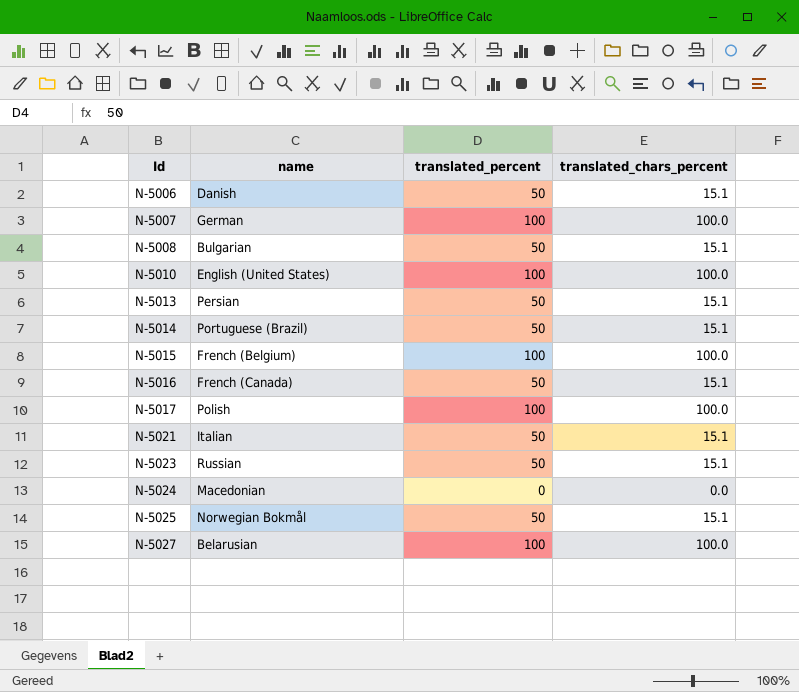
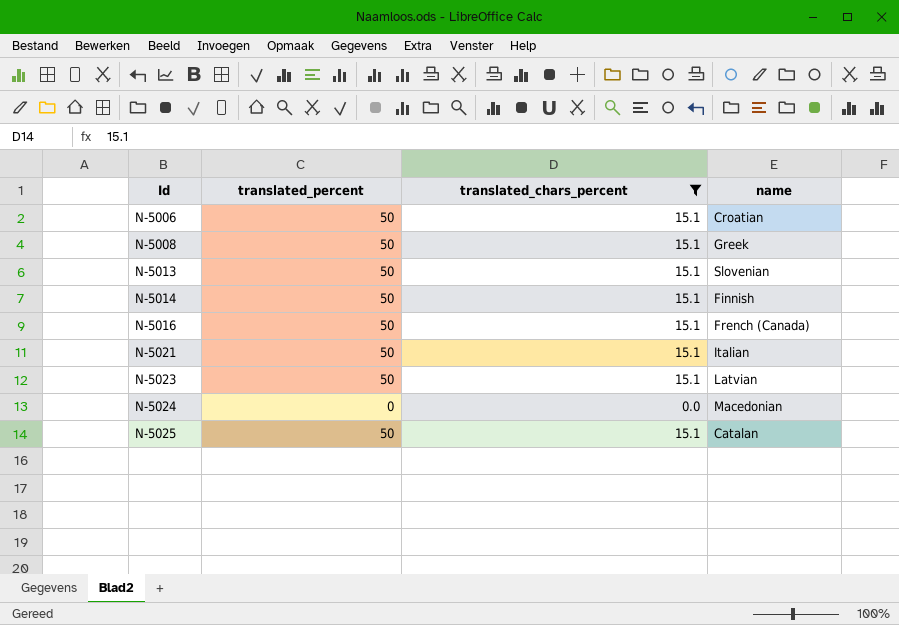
filter: none -> translated_chars_percent != 100.0
column name | position: 2 -> 4
N-5006 | name: Danish -> Croatian
N-5008 | name: Bulgarian -> Greek
N-5013 | name: Persian -> Slovenian
N-5014 | name: Portuguese (Brazil) -> Finnish
N-5023 | name: Russian -> Latvian
N-5025 | name: Norwegian Bokmål -> Catalan

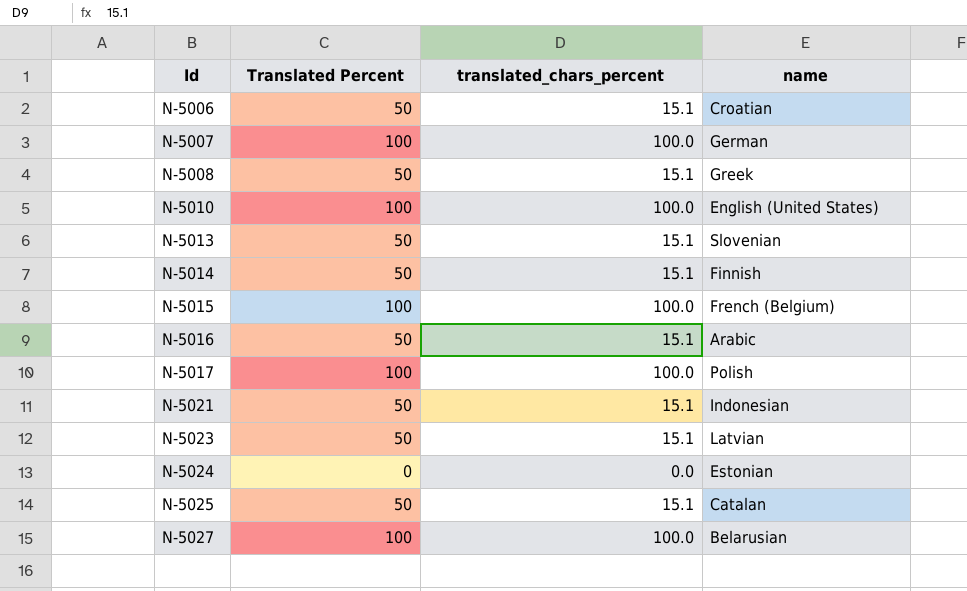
filter: translated_chars_percent != 100.0 -> none
column name: translated_percent -> Translated Percent
N-5016 | name: French (Canada) -> Arabic
N-5021 | name: Italian -> Indonesian
N-5024 | name: Macedonian -> Estonian

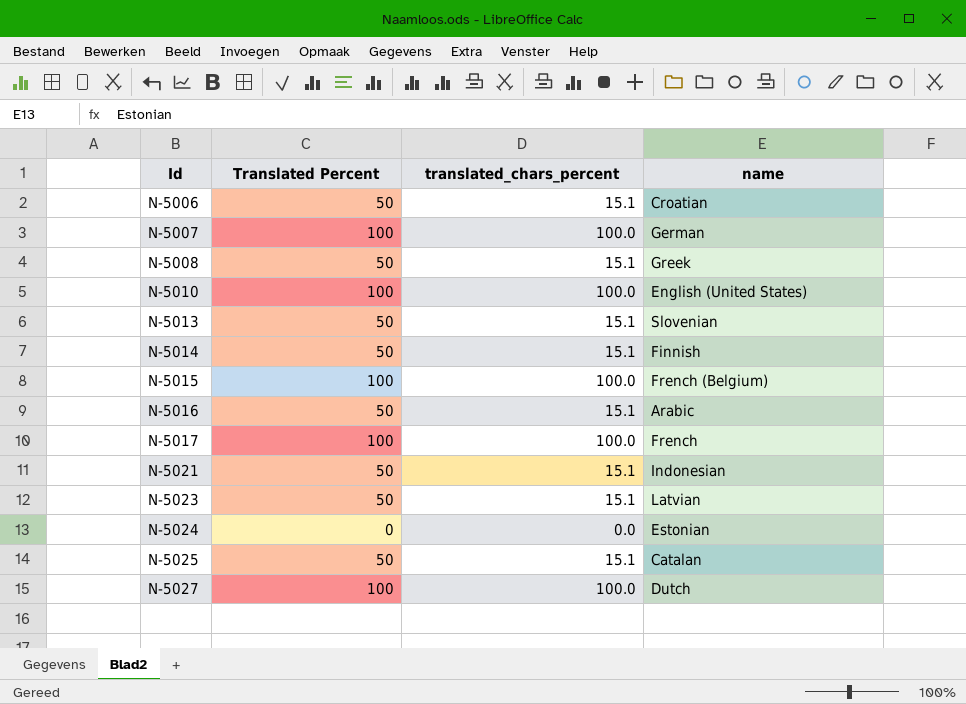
N-5017 | name: Polish -> French
N-5027 | name: Belarusian -> Dutch

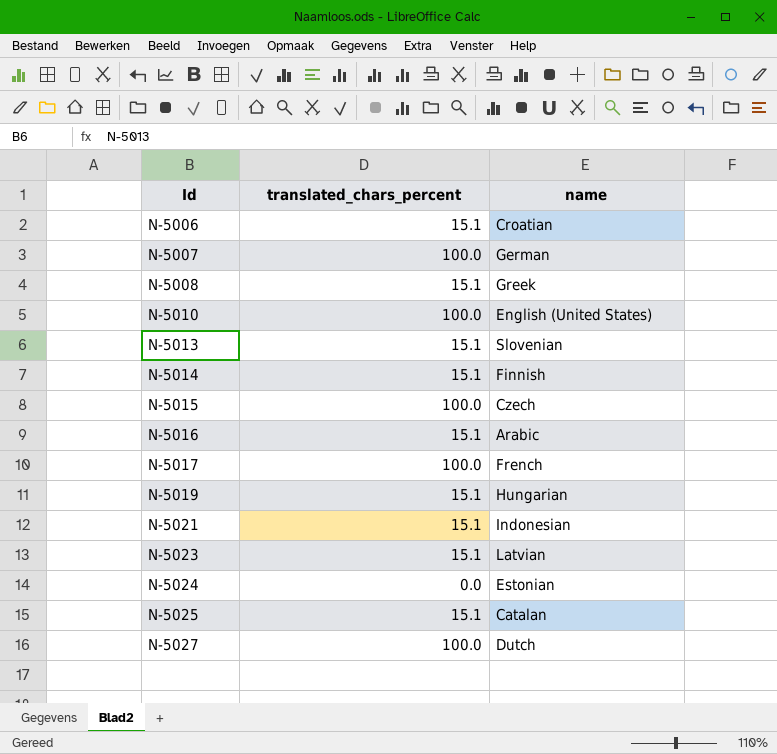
column Translated Percent | position: 2 -> none
N-5015 | name: French (Belgium) -> Czech
row N-5019: none -> 15.1 | Hungarian

